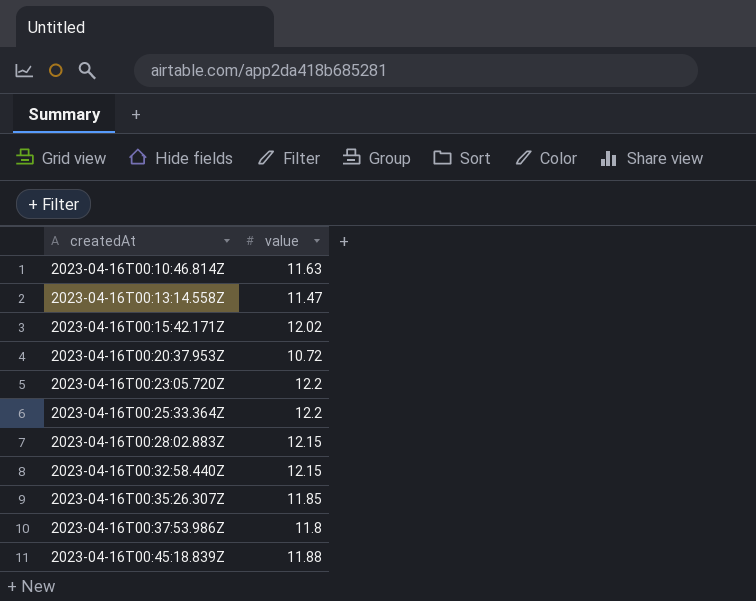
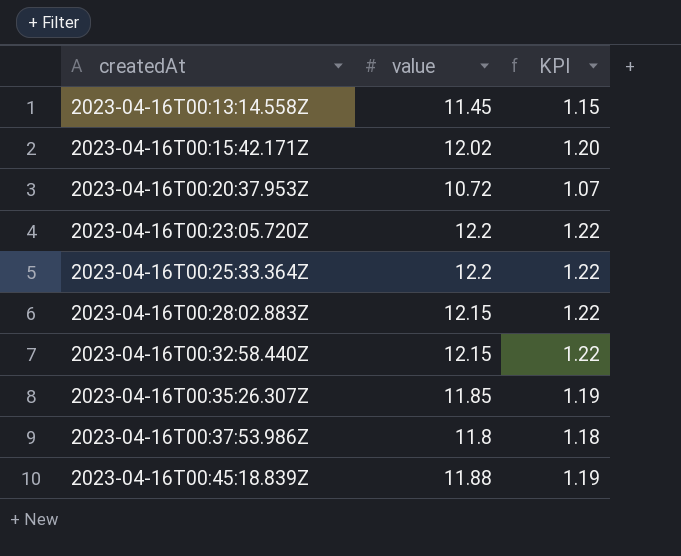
column KPI | formula: none -> [value] * 0.1
row 2023-04-16T00:10:46.814Z: 11.63 -> none
2023-04-16T00:13:14.558Z | value: 11.47 -> 11.45

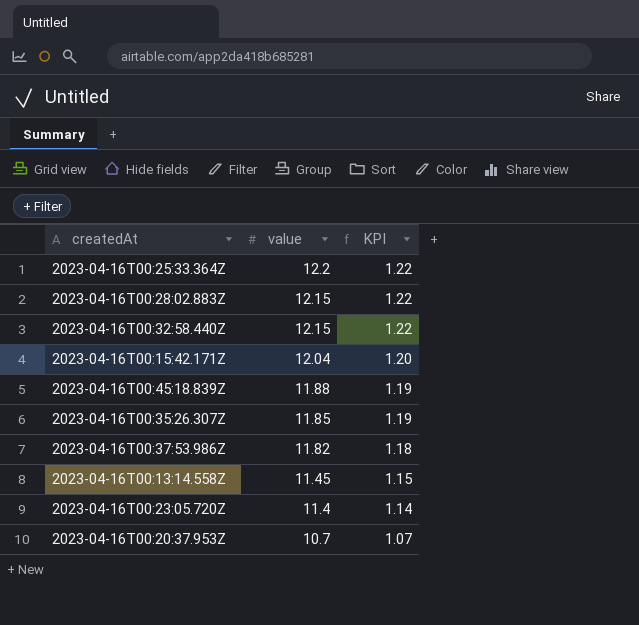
row order: createdAt ascending -> value descending
2023-04-16T00:15:42.171Z | value: 12.02 -> 12.04
2023-04-16T00:37:53.986Z | value: 11.8 -> 11.82
2023-04-16T00:23:05.720Z | value: 12.2 -> 11.4
2023-04-16T00:23:05.720Z | KPI: 1.22 -> 1.14
2023-04-16T00:20:37.953Z | value: 10.72 -> 10.7

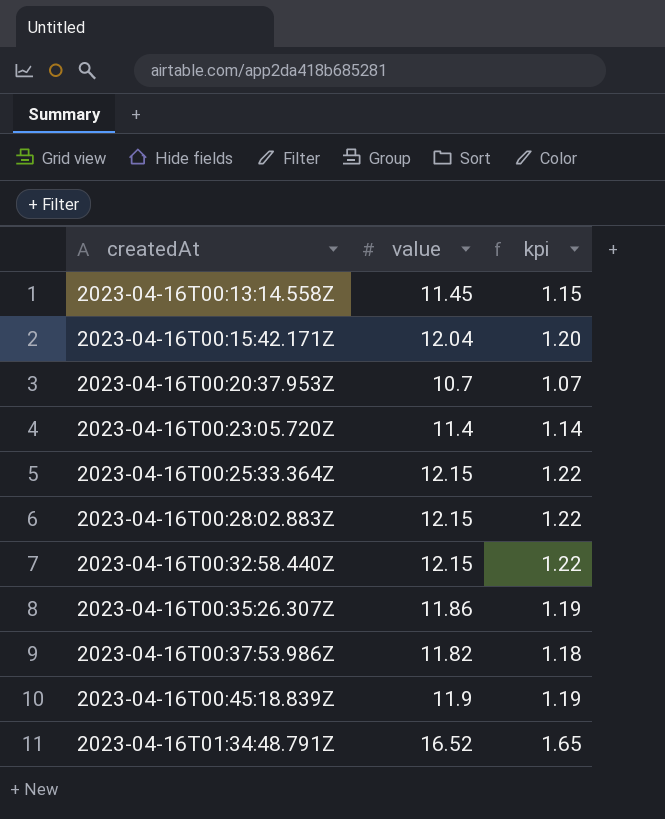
row order: value descending -> createdAt ascending
column name: KPI -> kpi
2023-04-16T00:25:33.364Z | value: 12.2 -> 12.15
2023-04-16T00:35:26.307Z | value: 11.85 -> 11.86
2023-04-16T00:45:18.839Z | value: 11.88 -> 11.9
row 2023-04-16T01:34:48.791Z: none -> 16.52 | 1.65

